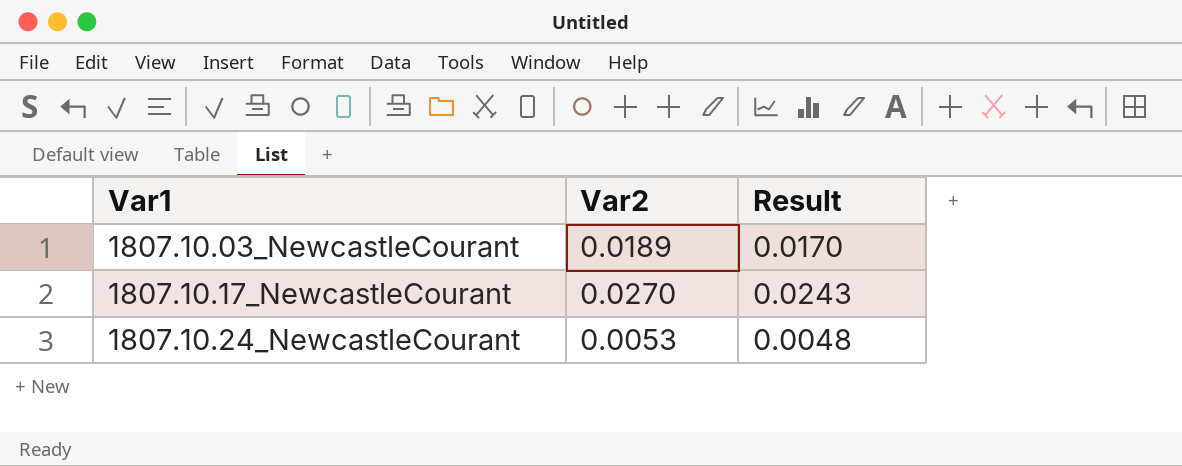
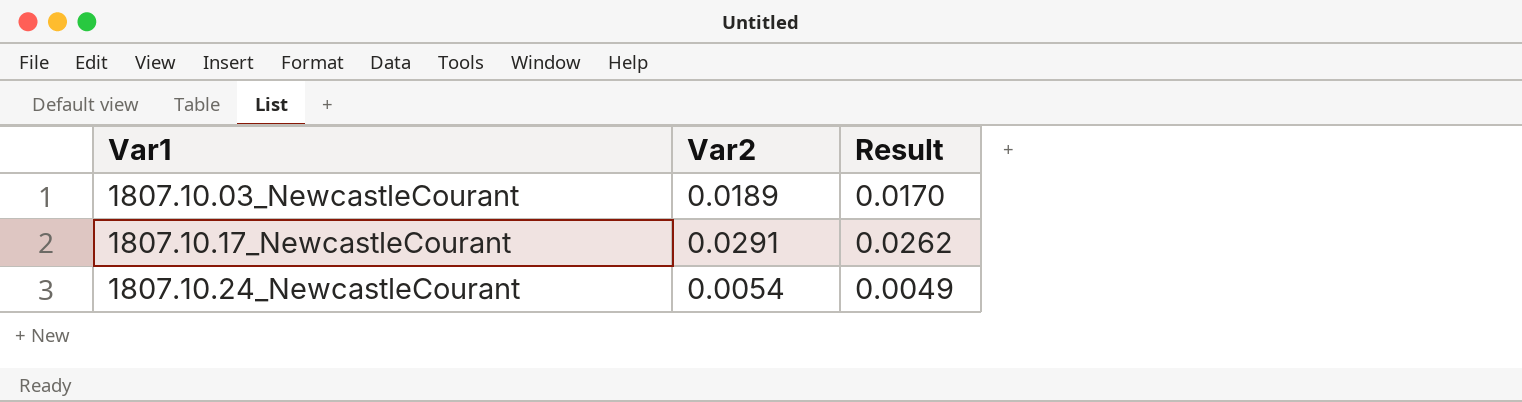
1807.10.17_NewcastleCourant | Var2: 0.0270 -> 0.0291
1807.10.17_NewcastleCourant | Result: 0.0243 -> 0.0262
1807.10.24_NewcastleCourant | Var2: 0.0053 -> 0.0054
1807.10.24_NewcastleCourant | Result: 0.0048 -> 0.0049

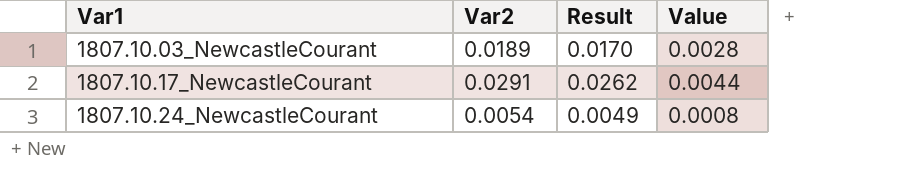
column Value | formula: none -> [Var2] * 0.15

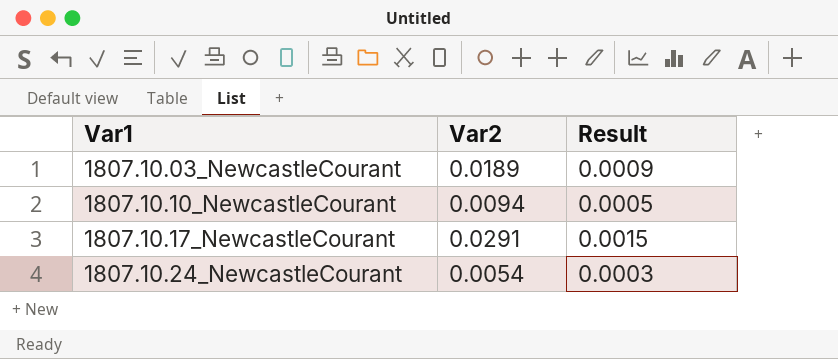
column Value | formula: [Var2] * 0.15 -> none
column Result | formula: [Var2] * 0.9 -> [Var2] * 0.05
row 1807.10.10_NewcastleCourant: none -> 0.0094 | 0.0005

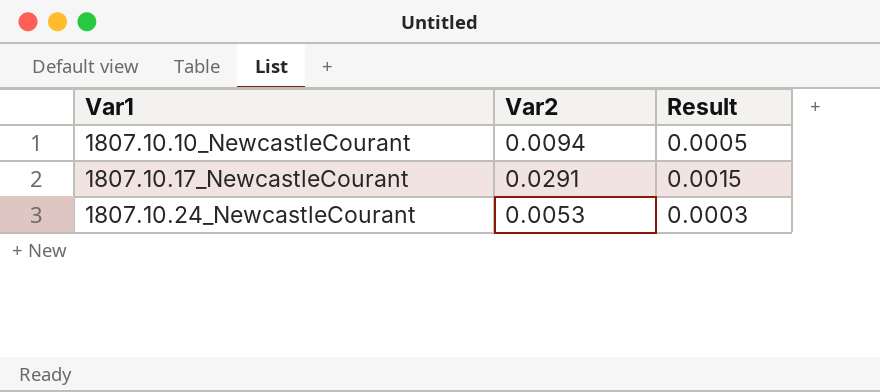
row 1807.10.03_NewcastleCourant: 0.0189 | 0.0009 -> none
1807.10.24_NewcastleCourant | Var2: 0.0054 -> 0.0053

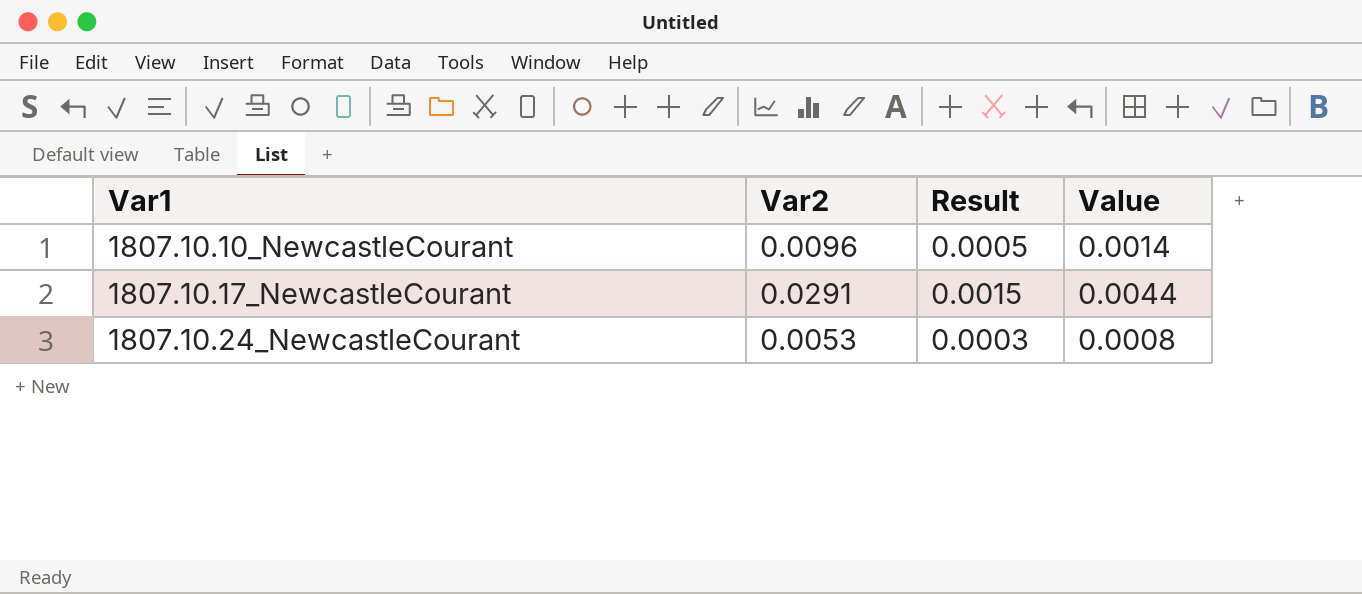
column Value | formula: none -> [Var2] * 0.15
1807.10.10_NewcastleCourant | Var2: 0.0094 -> 0.0096

